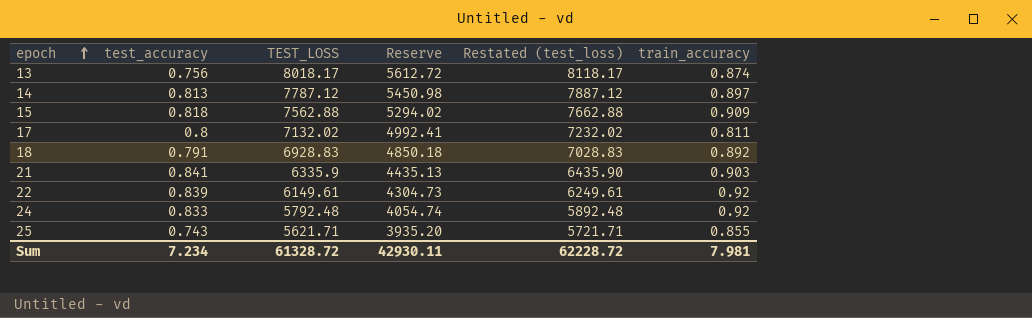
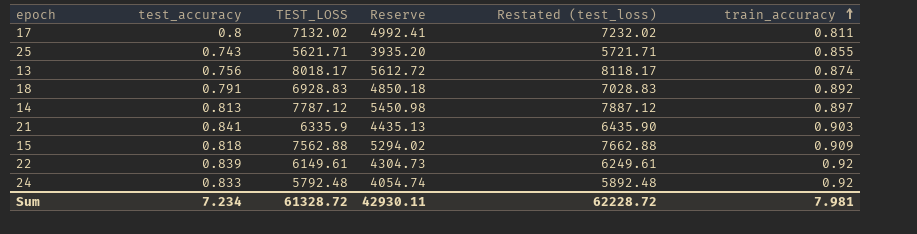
row order: epoch ascending -> train_accuracy ascending

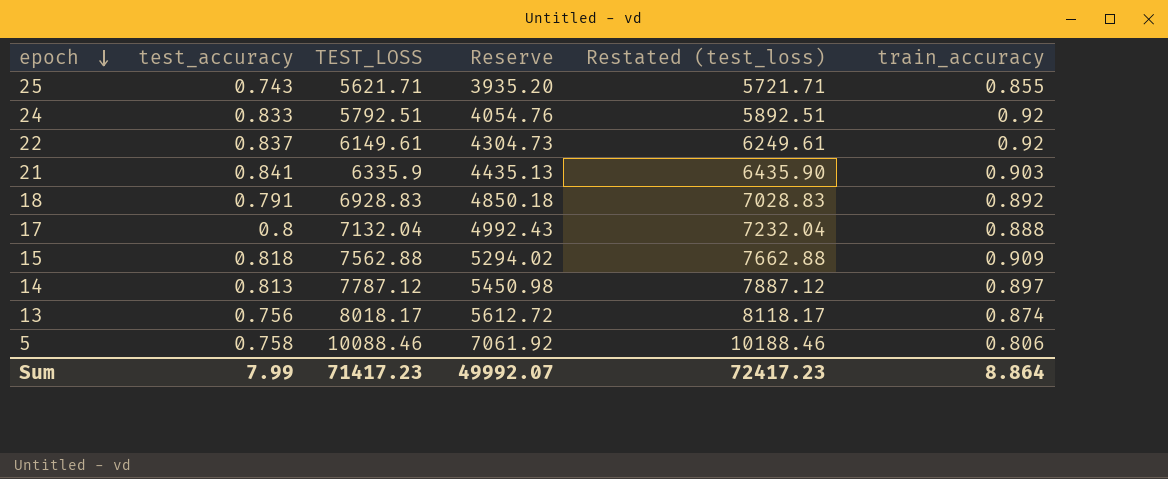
row order: train_accuracy ascending -> epoch descending
24 | TEST_LOSS: 5792.48 -> 5792.51
24 | Reserve: 4054.74 -> 4054.76
24 | Restated (test_loss): 5892.48 -> 5892.51
22 | test_accuracy: 0.839 -> 0.837
17 | TEST_LOSS: 7132.02 -> 7132.04
17 | Reserve: 4992.41 -> 4992.43
17 | Restated (test_loss): 7232.02 -> 7232.04
17 | train_accuracy: 0.811 -> 0.888
row 5: none -> 0.758 | 10088.46 | 7061.92 | 10188.46 | 0.806
Sum | test_accuracy: 7.234 -> 7.99
Sum | TEST_LOSS: 61328.72 -> 71417.23
Sum | Reserve: 42930.11 -> 49992.07
Sum | Restated (test_loss): 62228.72 -> 72417.23
Sum | train_accuracy: 7.981 -> 8.864

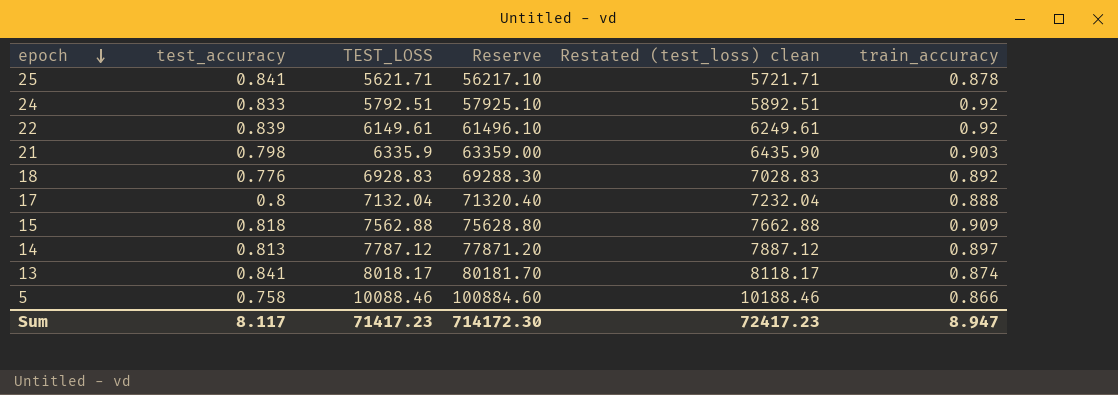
column Reserve | formula: [TEST_LOSS] * 0.7 -> [TEST_LOSS] * 10
column name: Restated (test_loss) -> Restated (test_loss) clean
25 | test_accuracy: 0.743 -> 0.841
25 | train_accuracy: 0.855 -> 0.878
22 | test_accuracy: 0.837 -> 0.839
21 | test_accuracy: 0.841 -> 0.798
18 | test_accuracy: 0.791 -> 0.776
13 | test_accuracy: 0.756 -> 0.841
5 | train_accuracy: 0.806 -> 0.866
Sum | test_accuracy: 7.99 -> 8.117
Sum | Reserve: 49992.07 -> 714172.30
Sum | train_accuracy: 8.864 -> 8.947

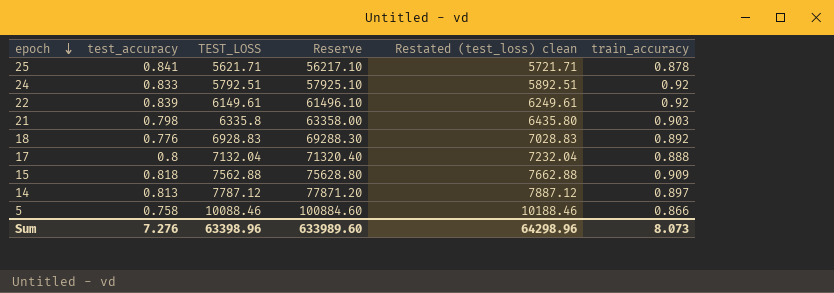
row 13: 0.841 | 8018.17 | 80181.70 | 8118.17 | 0.874 -> none
21 | TEST_LOSS: 6335.9 -> 6335.8
21 | Reserve: 63359.00 -> 63358.00
21 | Restated (test_loss) clean: 6435.90 -> 6435.80
Sum | test_accuracy: 8.117 -> 7.276
Sum | TEST_LOSS: 71417.23 -> 63398.96
Sum | Reserve: 714172.30 -> 633989.60
Sum | Restated (test_loss) clean: 72417.23 -> 64298.96
Sum | train_accuracy: 8.947 -> 8.073

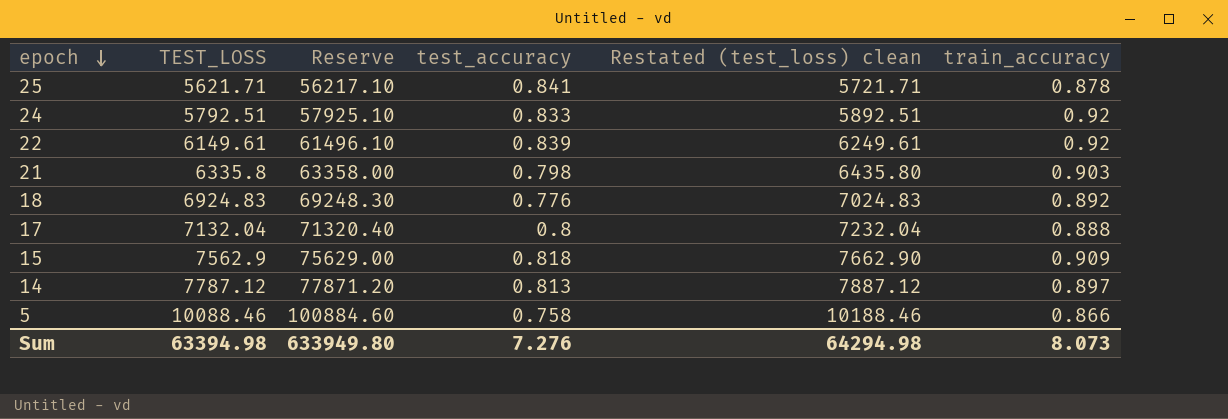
column test_accuracy | position: 2 -> 4
18 | TEST_LOSS: 6928.83 -> 6924.83
18 | Reserve: 69288.30 -> 69248.30
18 | Restated (test_loss) clean: 7028.83 -> 7024.83
15 | TEST_LOSS: 7562.88 -> 7562.9
15 | Reserve: 75628.80 -> 75629.00
15 | Restated (test_loss) clean: 7662.88 -> 7662.90
Sum | TEST_LOSS: 63398.96 -> 63394.98
Sum | Reserve: 633989.60 -> 633949.80
Sum | Restated (test_loss) clean: 64298.96 -> 64294.98

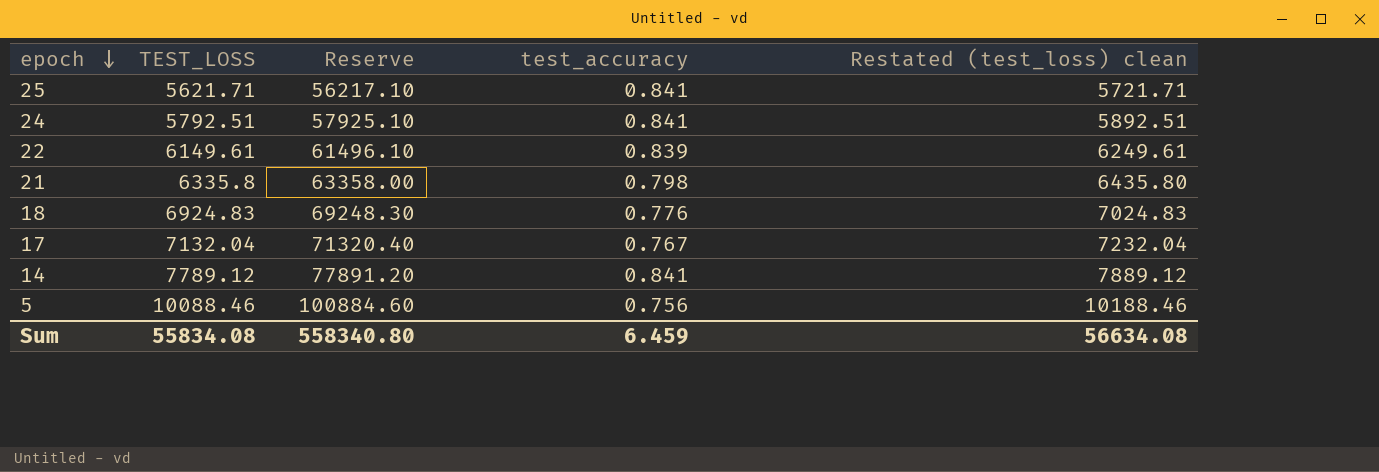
column train_accuracy | position: 6 -> none
row 15: 7562.9 | 75629.00 | 0.818 | 7662.90 | 0.909 -> none
24 | test_accuracy: 0.833 -> 0.841
17 | test_accuracy: 0.8 -> 0.767
14 | TEST_LOSS: 7787.12 -> 7789.12
14 | Reserve: 77871.20 -> 77891.20
14 | test_accuracy: 0.813 -> 0.841
14 | Restated (test_loss) clean: 7887.12 -> 7889.12
5 | test_accuracy: 0.758 -> 0.756
Sum | TEST_LOSS: 63394.98 -> 55834.08
Sum | Reserve: 633949.80 -> 558340.80
Sum | test_accuracy: 7.276 -> 6.459
Sum | Restated (test_loss) clean: 64294.98 -> 56634.08

